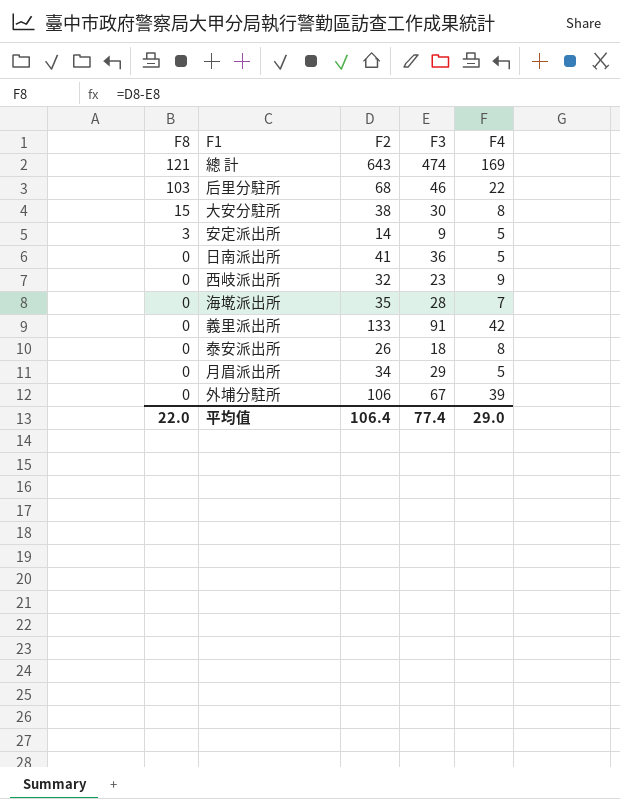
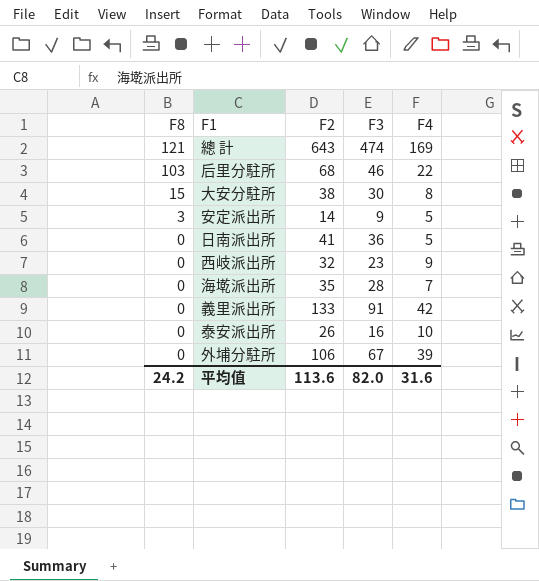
row 月眉派出所: 0 | 34 | 29 | 5 -> none
泰安派出所 | F3: 18 -> 16
泰安派出所 | F4: 8 -> 10
平均值 | F8: 22.0 -> 24.2
平均值 | F2: 106.4 -> 113.6
平均值 | F3: 77.4 -> 82.0
平均值 | F4: 29.0 -> 31.6

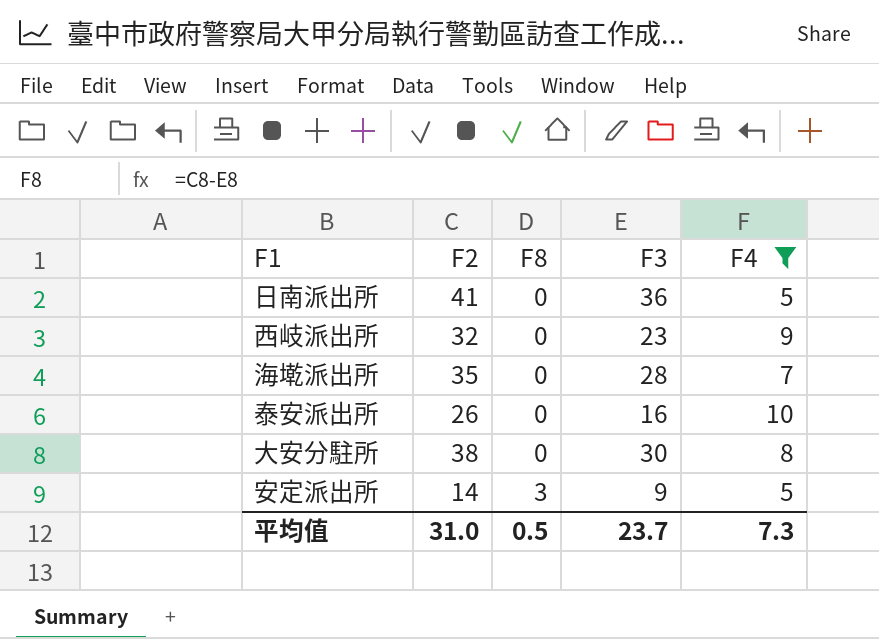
filter: none -> F4 <= 10
row order: F8 descending -> F8 ascending
column F8 | position: 1 -> 3
大安分駐所 | F8: 15 -> 0
平均值 | F2: 113.6 -> 31.0
平均值 | F8: 24.2 -> 0.5
平均值 | F3: 82.0 -> 23.7
平均值 | F4: 31.6 -> 7.3

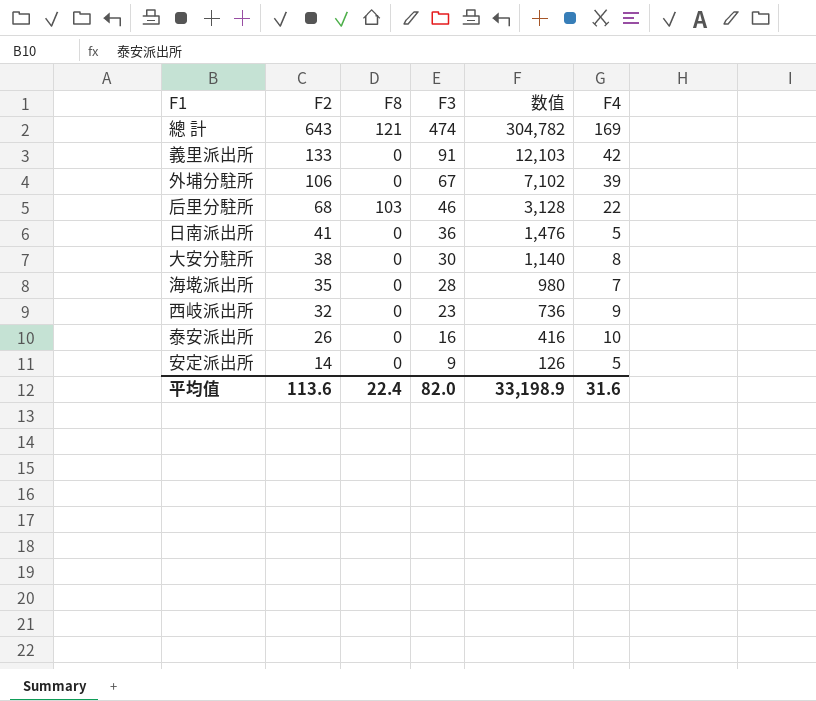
filter: F4 <= 10 -> none
row order: F8 ascending -> F2 descending
column 数值 | formula: none -> [F2] * [F3]
安定派出所 | F8: 3 -> 0
平均值 | F2: 31.0 -> 113.6
平均值 | F8: 0.5 -> 22.4
平均值 | F3: 23.7 -> 82.0
平均值 | F4: 7.3 -> 31.6

